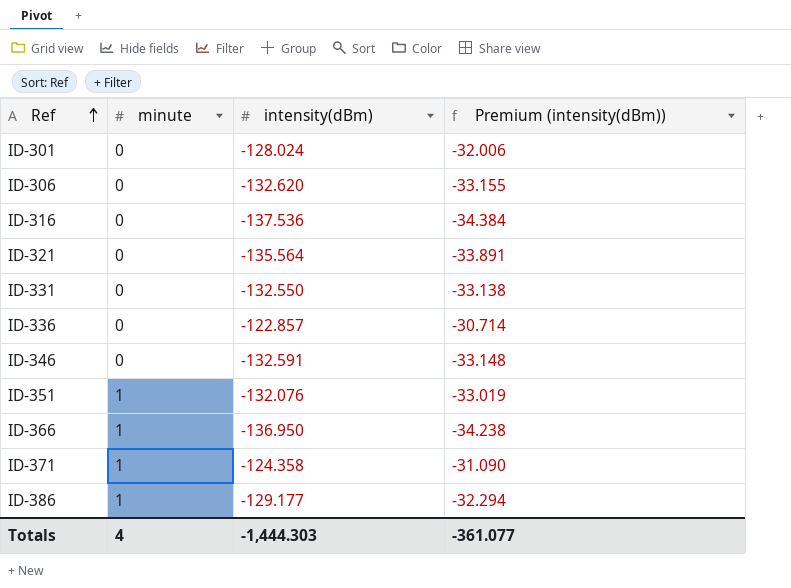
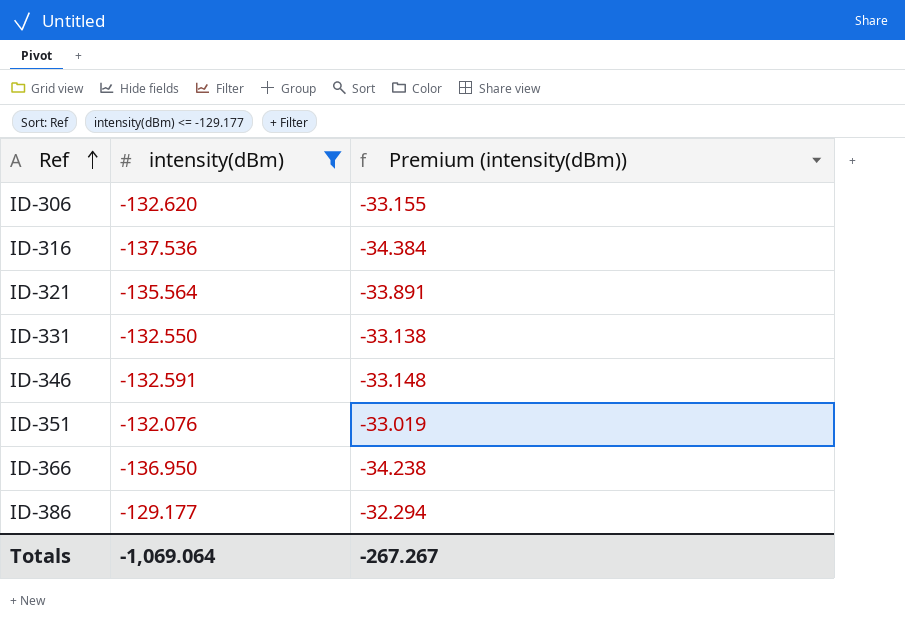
filter: none -> intensity(dBm) <= -129.177
column minute | position: 2 -> none
Totals | intensity(dBm): -1,444.303 -> -1,069.064
Totals | Premium (intensity(dBm)): -361.077 -> -267.267

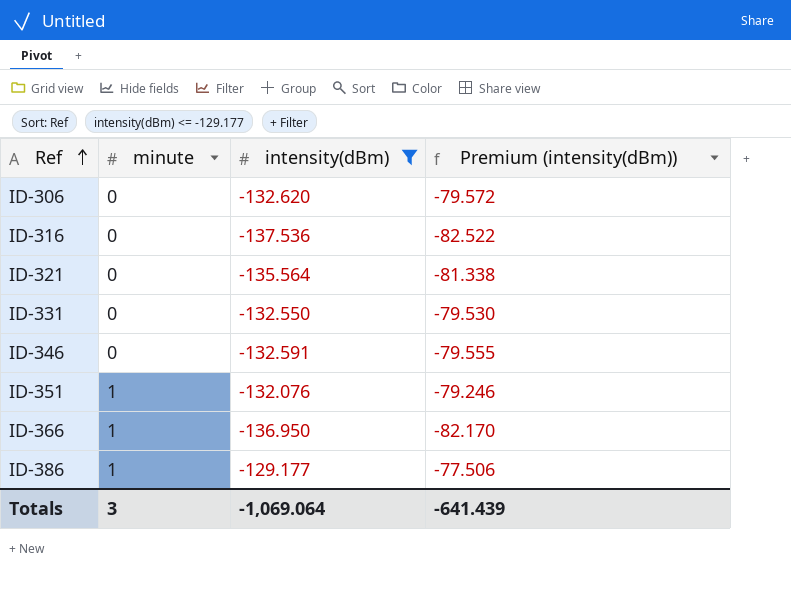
column minute | position: none -> 2
column Premium (intensity(dBm)) | formula: [intensity(dBm)] * 0.25 -> [intensity(dBm)] * 0.6
Totals | Premium (intensity(dBm)): -267.267 -> -641.439

